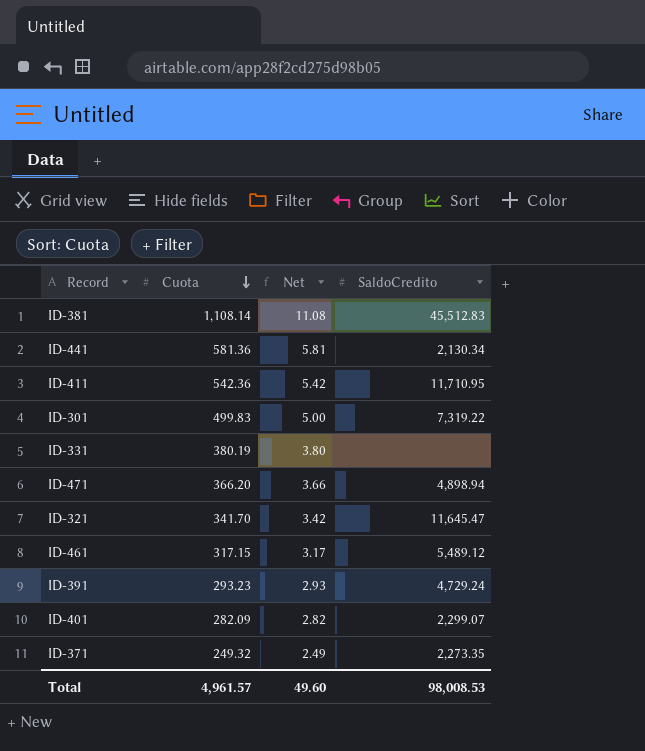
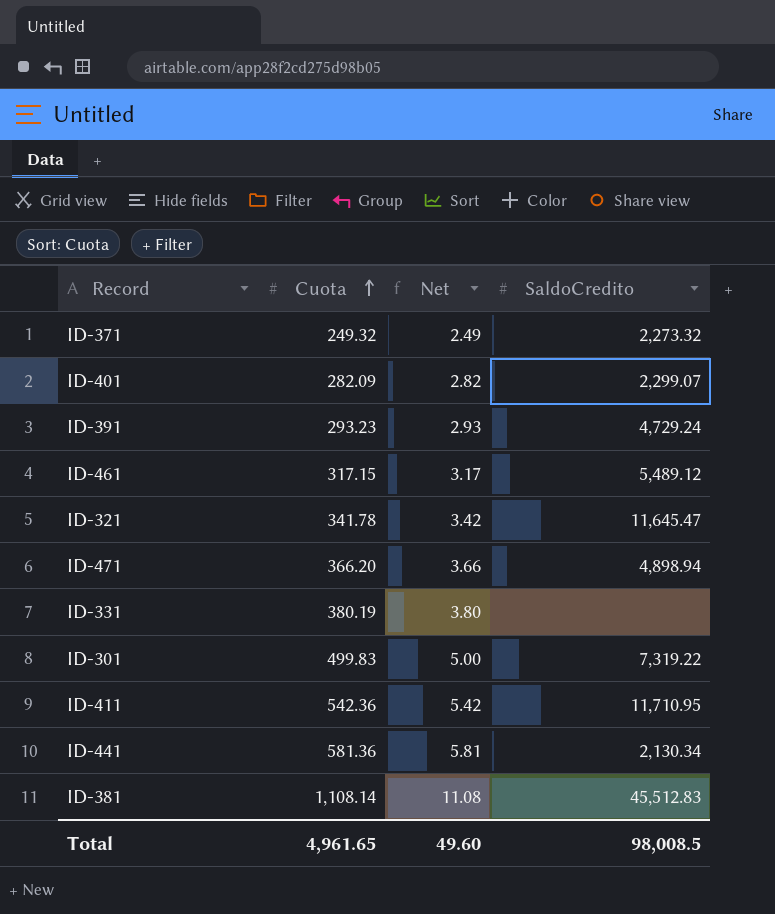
row order: Cuota descending -> Cuota ascending
ID-371 | SaldoCredito: 2,273.35 -> 2,273.32
ID-321 | Cuota: 341.70 -> 341.78
Total | Cuota: 4,961.57 -> 4,961.65
Total | SaldoCredito: 98,008.53 -> 98,008.5

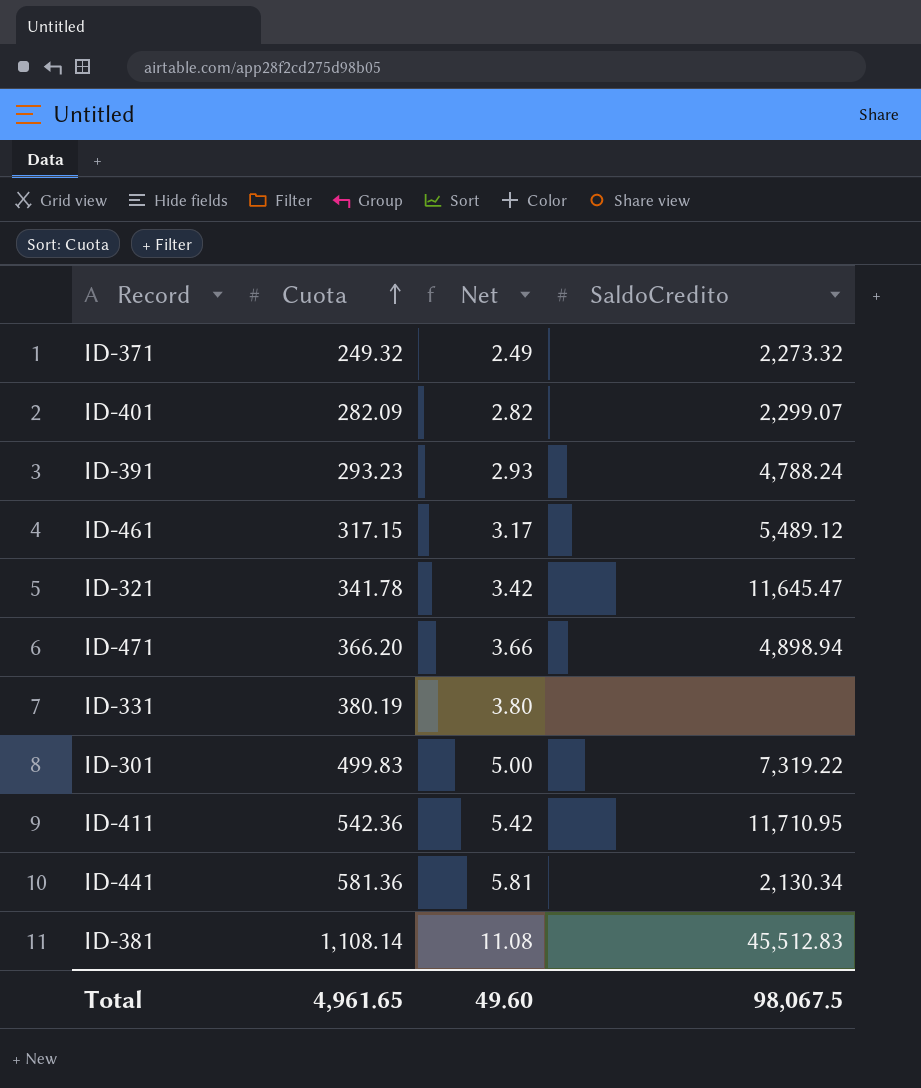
ID-391 | SaldoCredito: 4,729.24 -> 4,788.24
Total | SaldoCredito: 98,008.5 -> 98,067.5

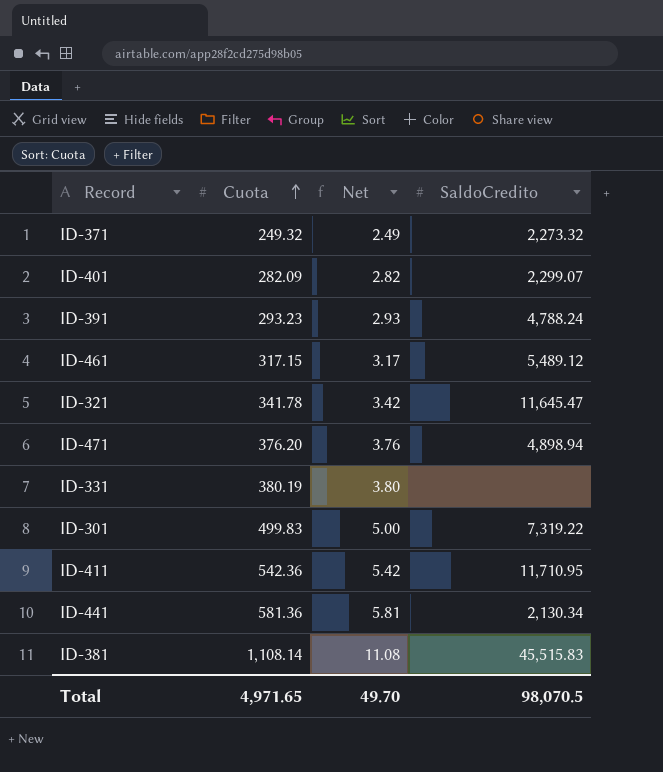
ID-471 | Cuota: 366.20 -> 376.20
ID-471 | Net: 3.66 -> 3.76
ID-381 | SaldoCredito: 45,512.83 -> 45,515.83
Total | Cuota: 4,961.65 -> 4,971.65
Total | Net: 49.60 -> 49.70
Total | SaldoCredito: 98,067.5 -> 98,070.5

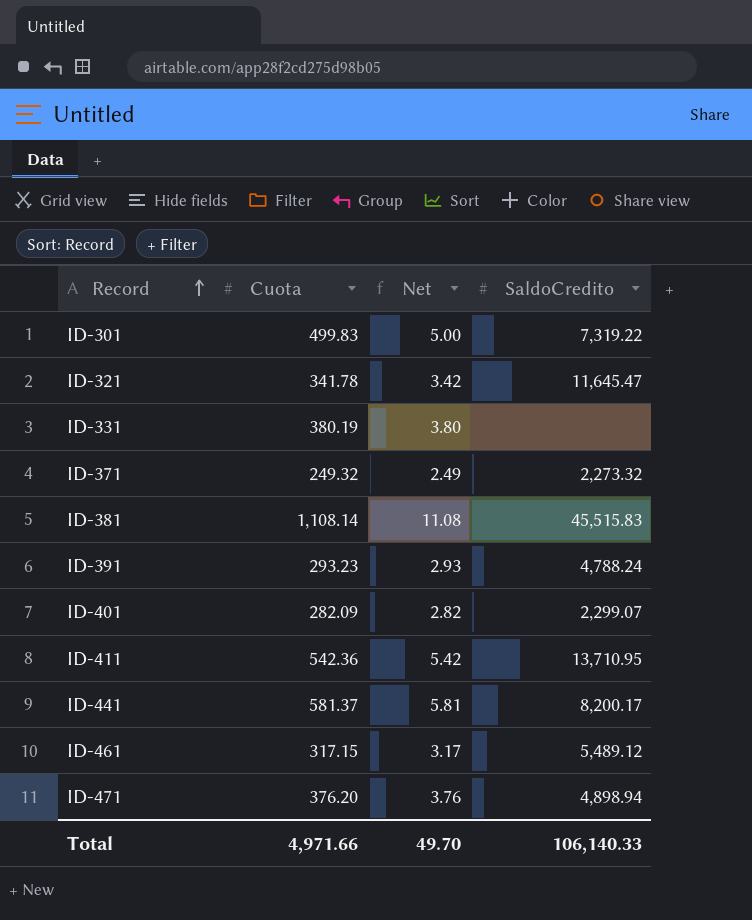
row order: Cuota ascending -> Record ascending
ID-411 | SaldoCredito: 11,710.95 -> 13,710.95
ID-441 | Cuota: 581.36 -> 581.37
ID-441 | SaldoCredito: 2,130.34 -> 8,200.17
Total | Cuota: 4,971.65 -> 4,971.66
Total | SaldoCredito: 98,070.5 -> 106,140.33

